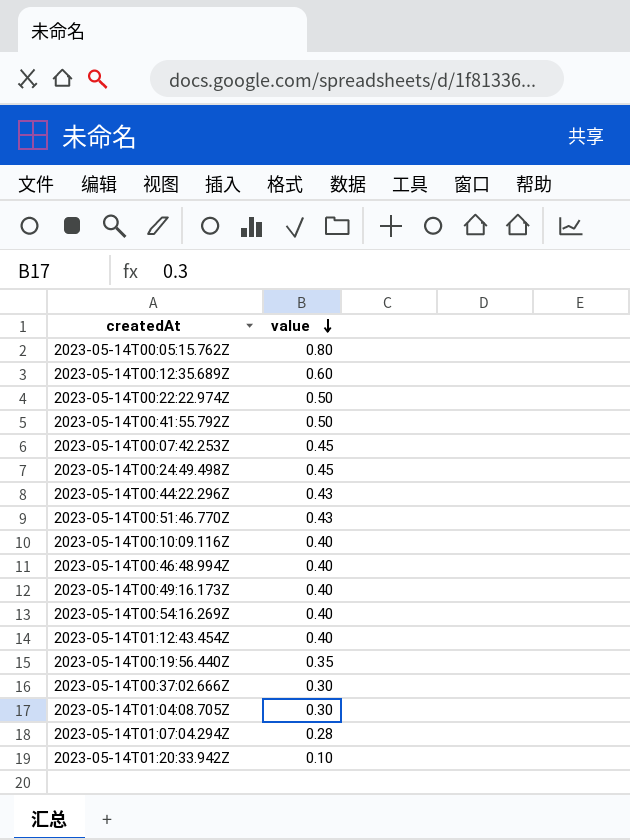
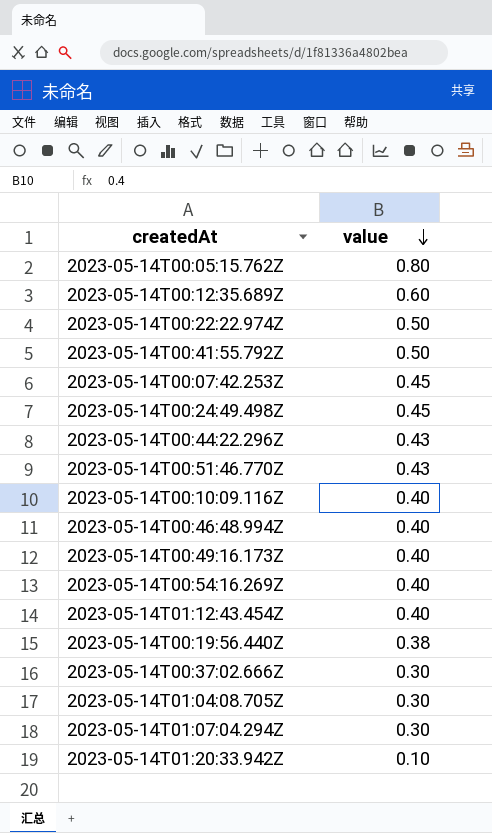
2023-05-14T00:19:56.440Z | value: 0.35 -> 0.38
2023-05-14T01:07:04.294Z | value: 0.28 -> 0.30

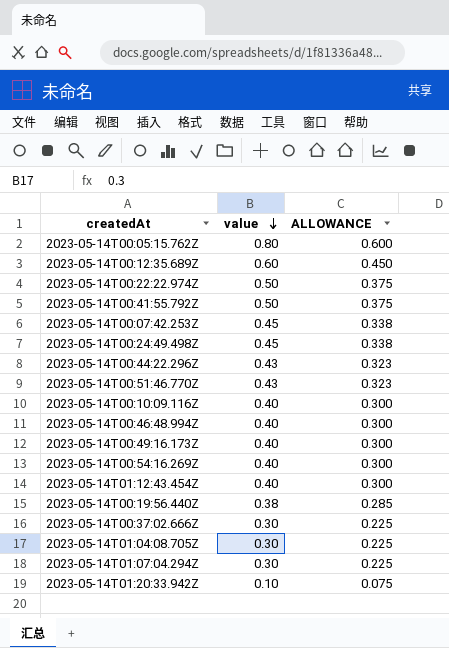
column ALLOWANCE | formula: none -> [value] * 0.75

